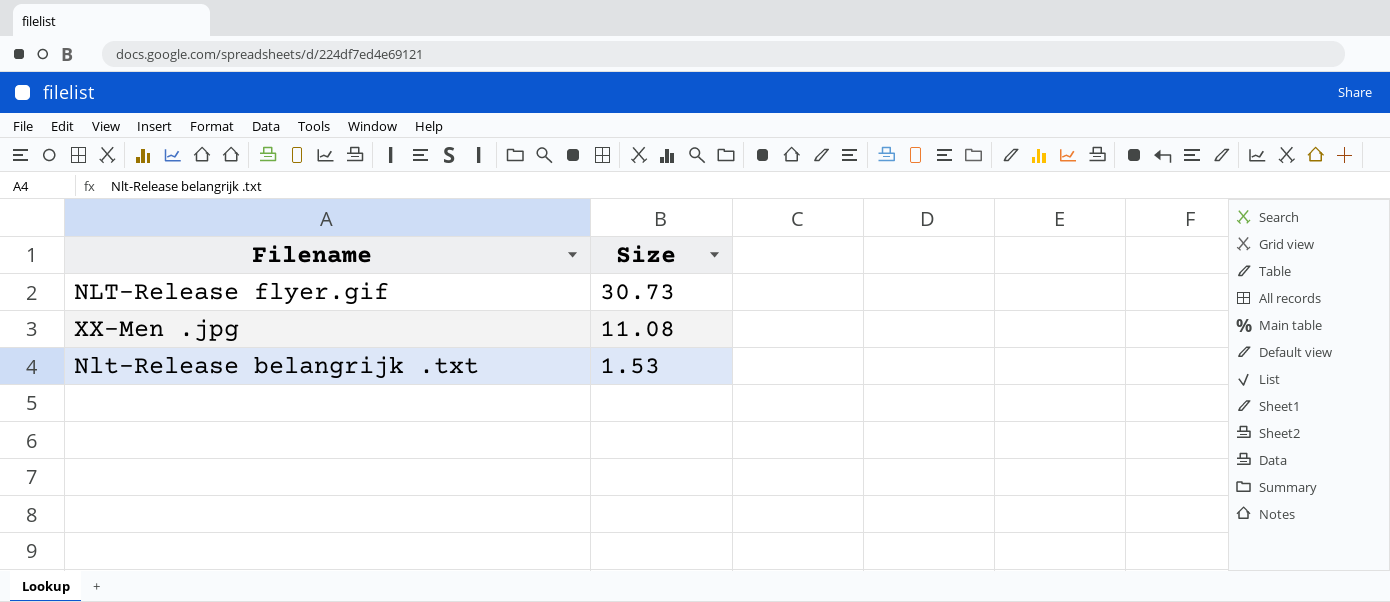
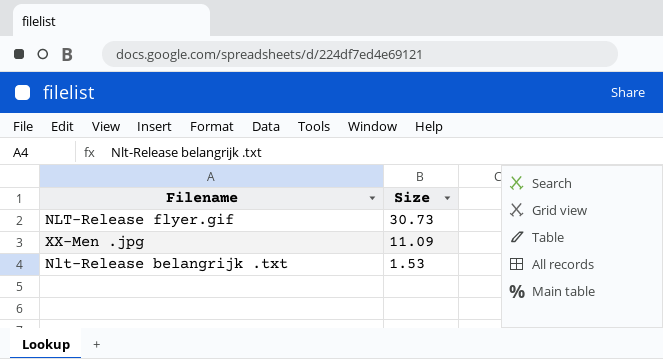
XX-Men .jpg | Size: 11.08 -> 11.09

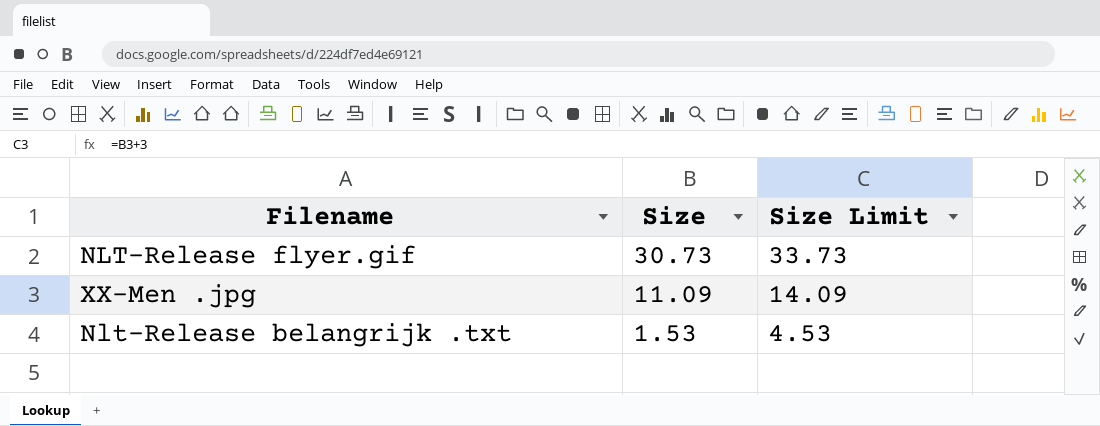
column Size Limit | formula: none -> [Size] + 3

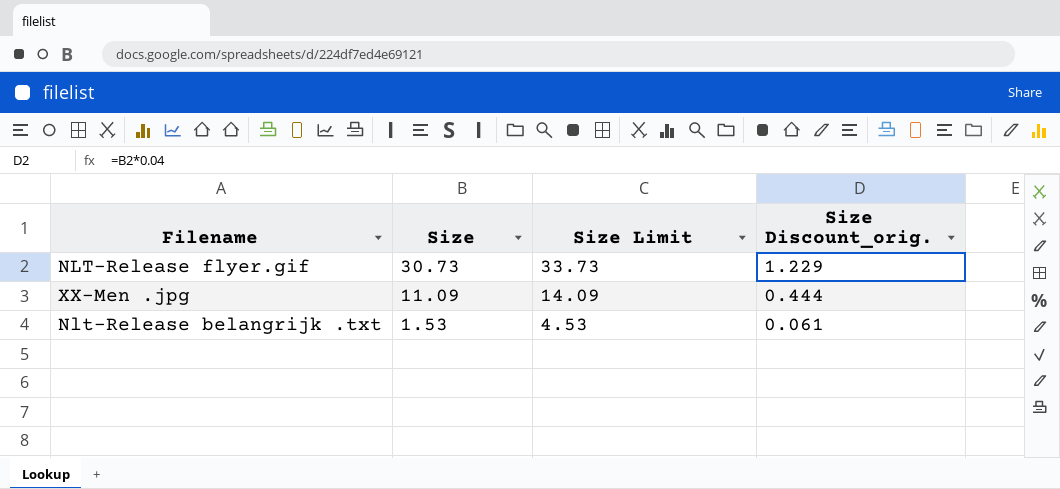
column Size Discount_orig. | formula: none -> [Size] * 0.04

